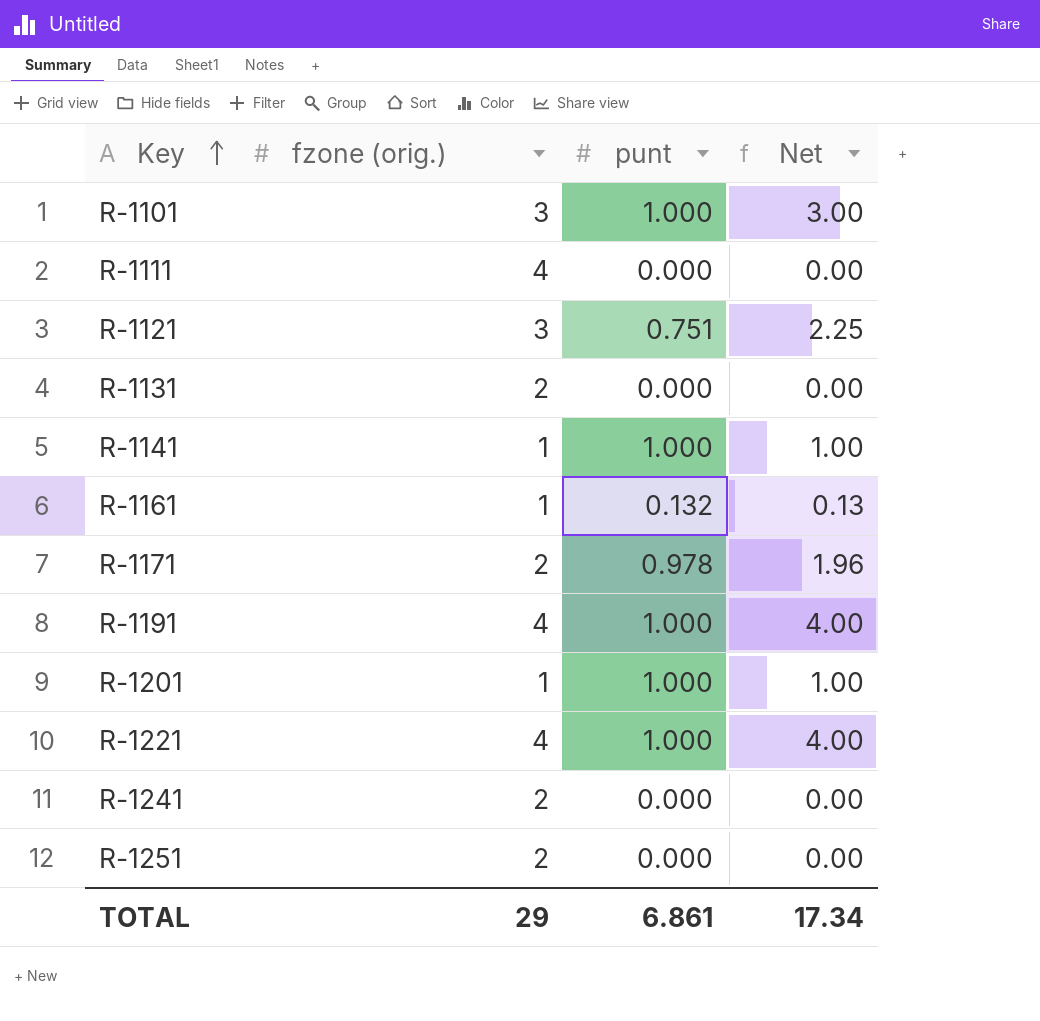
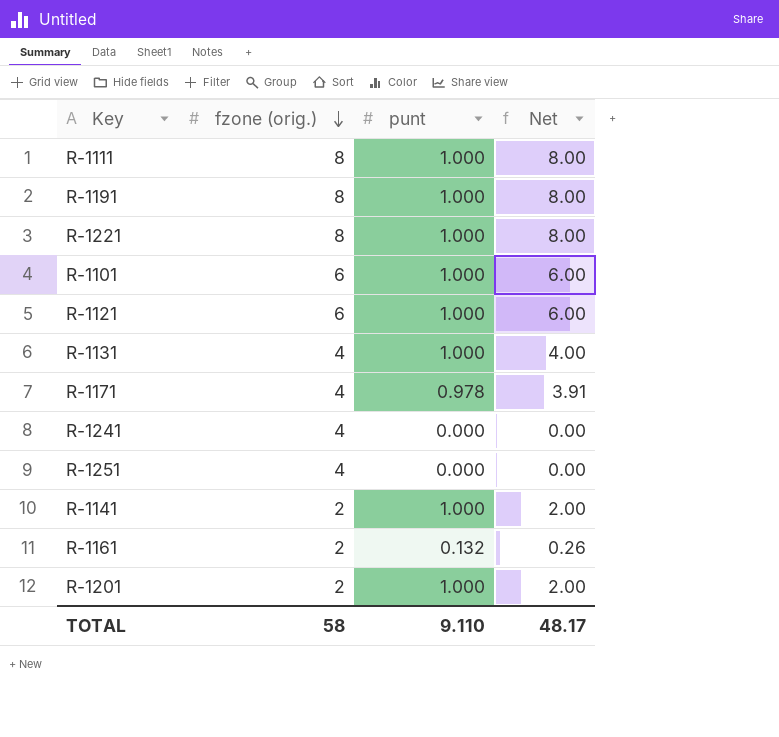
row order: Key ascending -> fzone (orig.) descending
R-1111 | fzone (orig.): 4 -> 8
R-1111 | punt: 0.000 -> 1.000
R-1111 | Net: 0.00 -> 8.00
R-1191 | fzone (orig.): 4 -> 8
R-1191 | Net: 4.00 -> 8.00
R-1221 | fzone (orig.): 4 -> 8
R-1221 | Net: 4.00 -> 8.00
R-1101 | fzone (orig.): 3 -> 6
R-1101 | Net: 3.00 -> 6.00
R-1121 | fzone (orig.): 3 -> 6
R-1121 | punt: 0.751 -> 1.000
R-1121 | Net: 2.25 -> 6.00
R-1131 | fzone (orig.): 2 -> 4
R-1131 | punt: 0.000 -> 1.000
R-1131 | Net: 0.00 -> 4.00
R-1171 | fzone (orig.): 2 -> 4
R-1171 | Net: 1.96 -> 3.91
R-1241 | fzone (orig.): 2 -> 4
R-1251 | fzone (orig.): 2 -> 4
R-1141 | fzone (orig.): 1 -> 2
R-1141 | Net: 1.00 -> 2.00
R-1161 | fzone (orig.): 1 -> 2
R-1161 | Net: 0.13 -> 0.26
R-1201 | fzone (orig.): 1 -> 2
R-1201 | Net: 1.00 -> 2.00
TOTAL | fzone (orig.): 29 -> 58
TOTAL | punt: 6.861 -> 9.110
TOTAL | Net: 17.34 -> 48.17

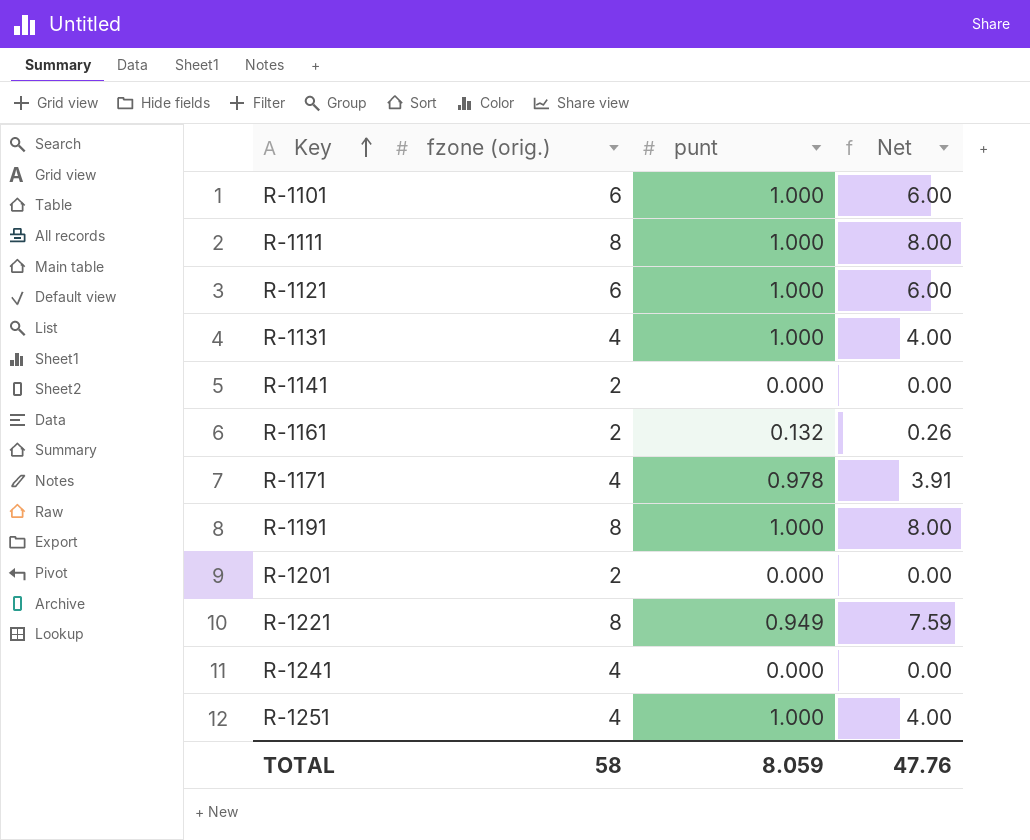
row order: fzone (orig.) descending -> Key ascending
R-1141 | punt: 1.000 -> 0.000
R-1141 | Net: 2.00 -> 0.00
R-1201 | punt: 1.000 -> 0.000
R-1201 | Net: 2.00 -> 0.00
R-1221 | punt: 1.000 -> 0.949
R-1221 | Net: 8.00 -> 7.59
R-1251 | punt: 0.000 -> 1.000
R-1251 | Net: 0.00 -> 4.00
TOTAL | punt: 9.110 -> 8.059
TOTAL | Net: 48.17 -> 47.76

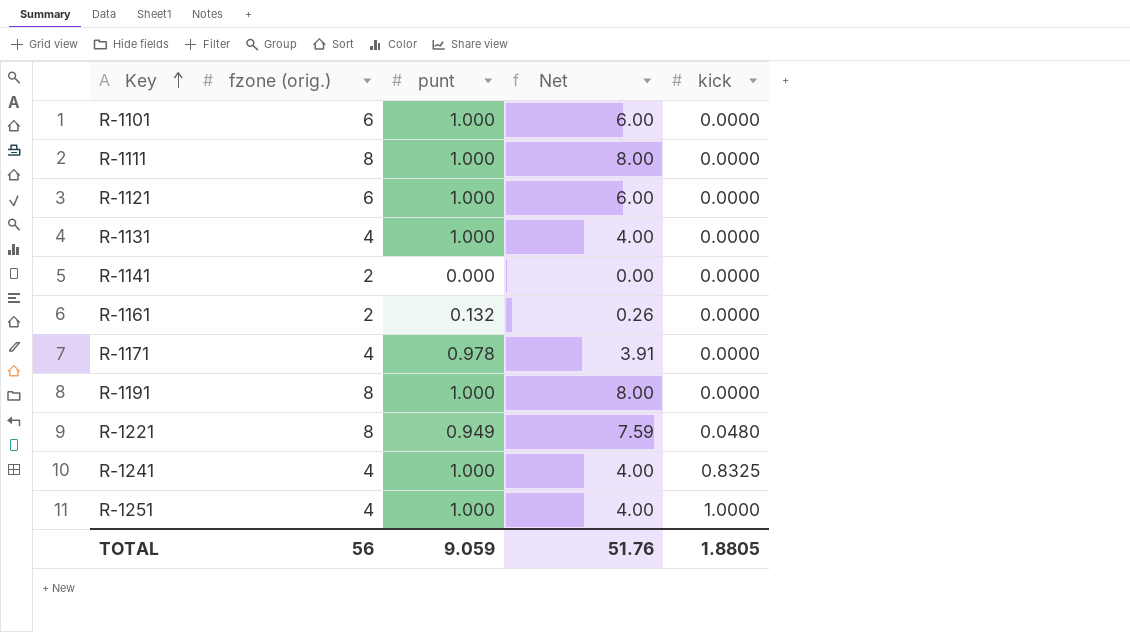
column kick | position: none -> 5
row R-1201: 2 | 0.000 | 0.00 -> none
R-1241 | punt: 0.000 -> 1.000
R-1241 | Net: 0.00 -> 4.00
TOTAL | fzone (orig.): 58 -> 56
TOTAL | punt: 8.059 -> 9.059
TOTAL | Net: 47.76 -> 51.76

